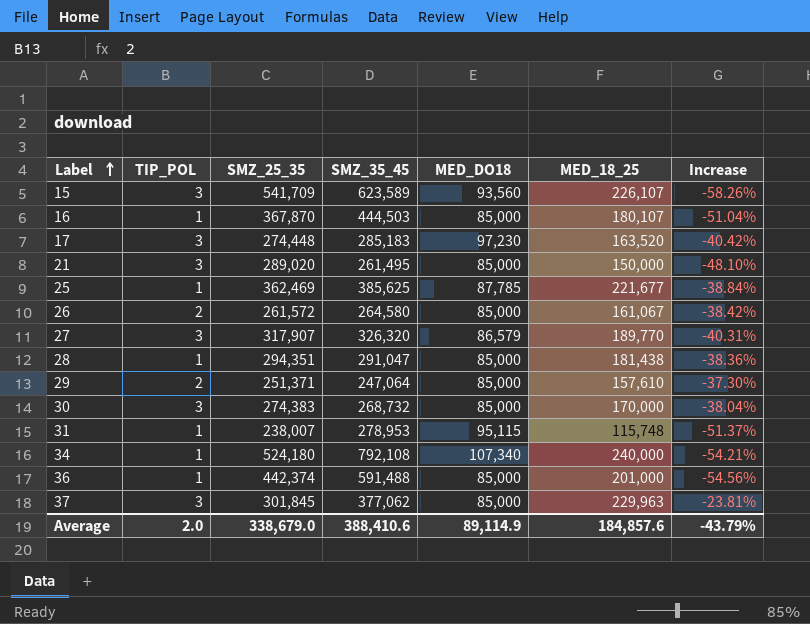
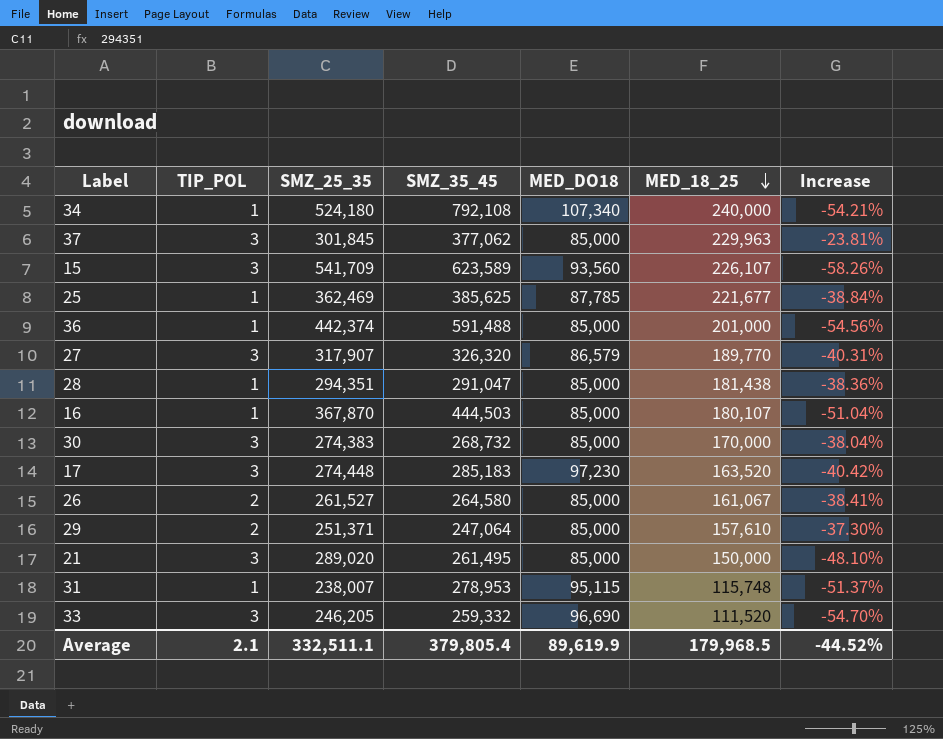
row order: Label ascending -> MED_18_25 descending
26 | SMZ_25_35: 261,572 -> 261,527
26 | Increase: -38.42% -> -38.41%
row 33: none -> 3 | 246,205 | 259,332 | 96,690 | 111,520 | -54.70%
Average | TIP_POL: 2.0 -> 2.1
Average | SMZ_25_35: 338,679.0 -> 332,511.1
Average | SMZ_35_45: 388,410.6 -> 379,805.4
Average | MED_DO18: 89,114.9 -> 89,619.9
Average | MED_18_25: 184,857.6 -> 179,968.5
Average | Increase: -43.79% -> -44.52%

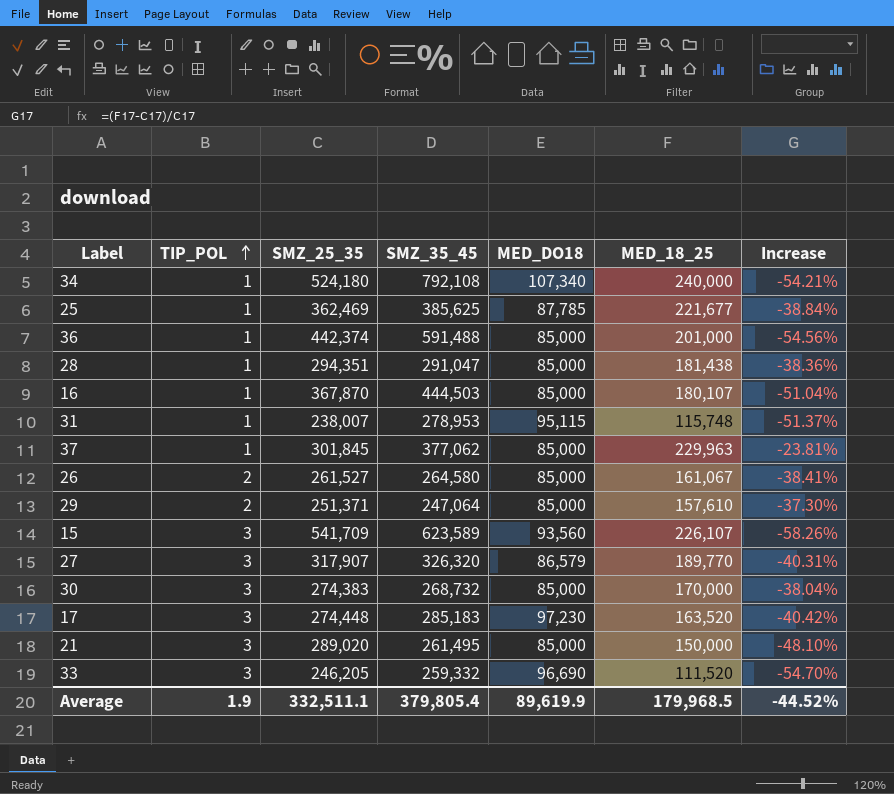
row order: MED_18_25 descending -> TIP_POL ascending
37 | TIP_POL: 3 -> 1
Average | TIP_POL: 2.1 -> 1.9

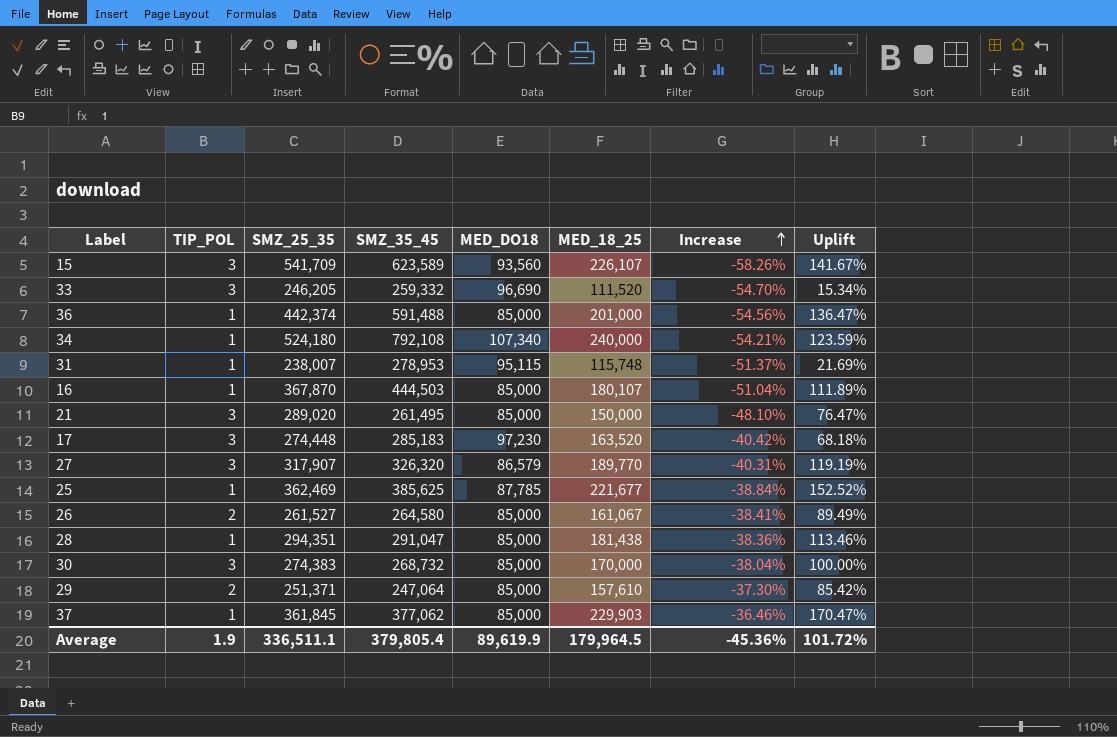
row order: TIP_POL ascending -> Increase ascending
column Uplift | formula: none -> ([MED_18_25] - [MED_DO18]) / [MED_DO18]
37 | SMZ_25_35: 301,845 -> 361,845
37 | MED_18_25: 229,963 -> 229,903
37 | Increase: -23.81% -> -36.46%
Average | SMZ_25_35: 332,511.1 -> 336,511.1
Average | MED_18_25: 179,968.5 -> 179,964.5
Average | Increase: -44.52% -> -45.36%

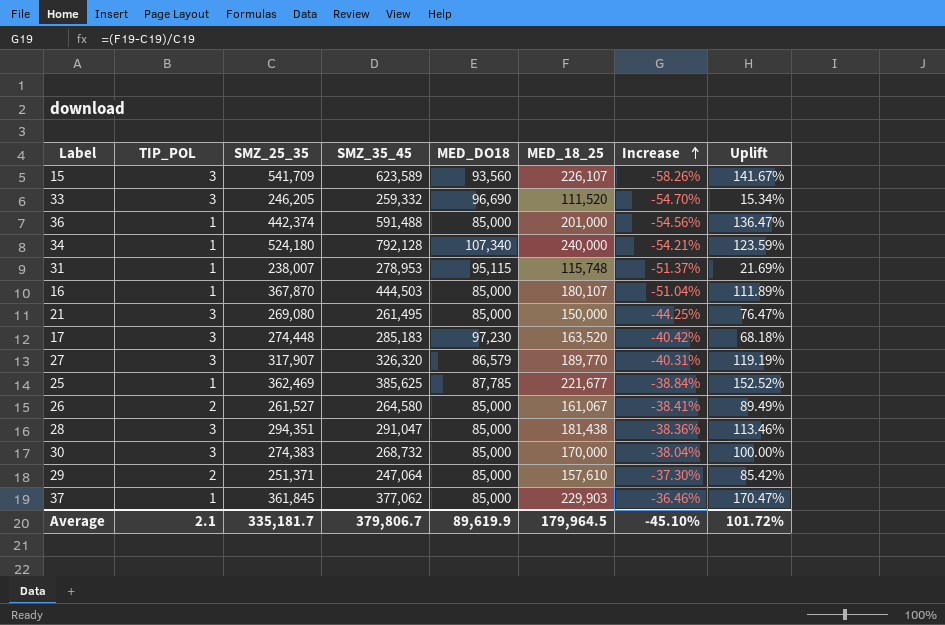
34 | SMZ_35_45: 792,108 -> 792,128
21 | SMZ_25_35: 289,020 -> 269,080
21 | Increase: -48.10% -> -44.25%
28 | TIP_POL: 1 -> 3
Average | TIP_POL: 1.9 -> 2.1
Average | SMZ_25_35: 336,511.1 -> 335,181.7
Average | SMZ_35_45: 379,805.4 -> 379,806.7
Average | Increase: -45.36% -> -45.10%

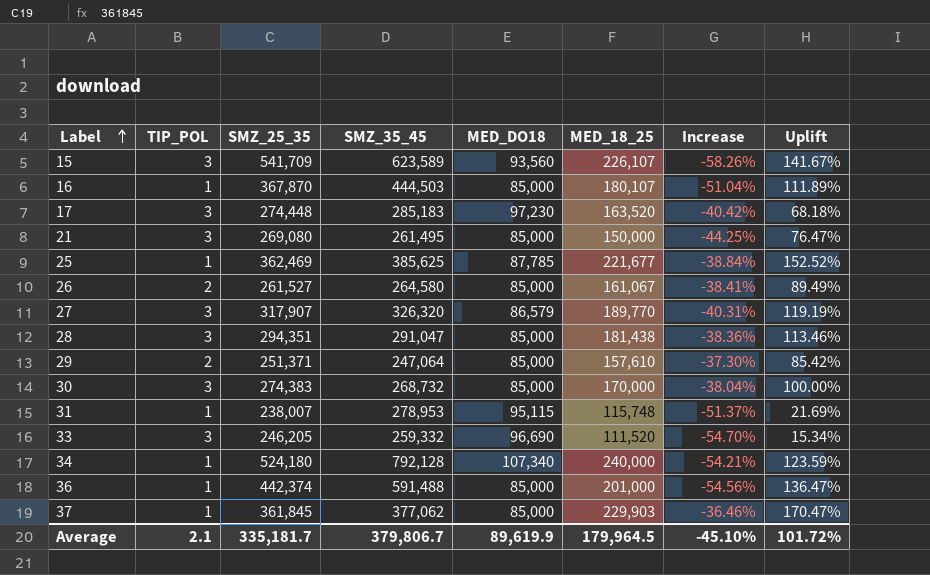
row order: Increase ascending -> Label ascending

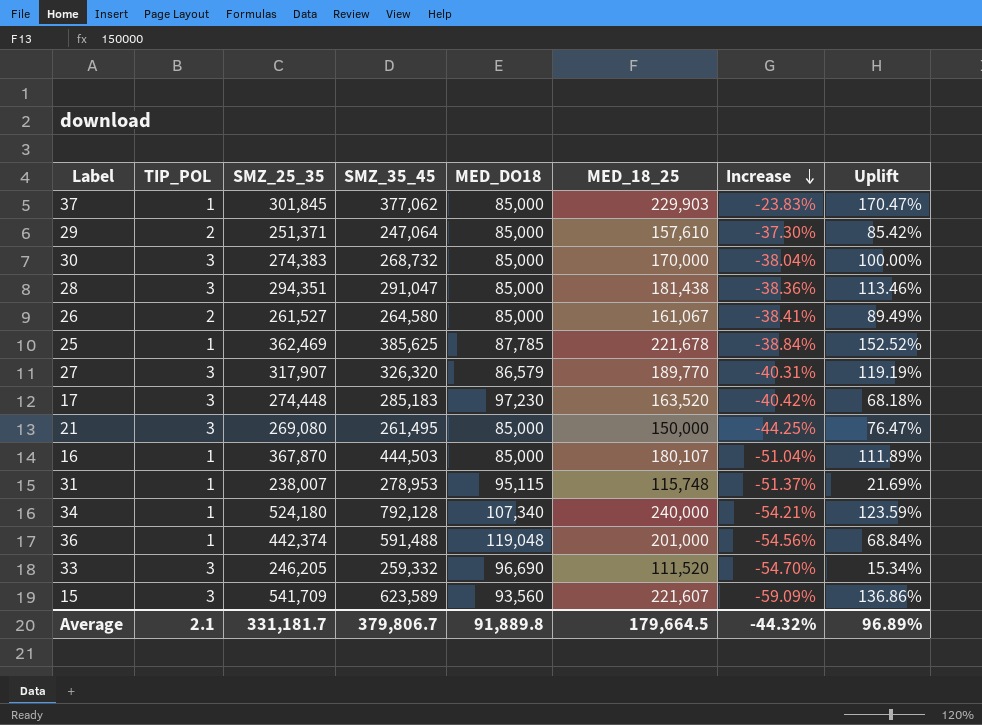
row order: Label ascending -> Increase descending
37 | SMZ_25_35: 361,845 -> 301,845
37 | Increase: -36.46% -> -23.83%
25 | MED_18_25: 221,677 -> 221,678
36 | MED_DO18: 85,000 -> 119,048
36 | Uplift: 136.47% -> 68.84%
15 | MED_18_25: 226,107 -> 221,607
15 | Increase: -58.26% -> -59.09%
15 | Uplift: 141.67% -> 136.86%
Average | SMZ_25_35: 335,181.7 -> 331,181.7
Average | MED_DO18: 89,619.9 -> 91,889.8
Average | MED_18_25: 179,964.5 -> 179,664.5
Average | Increase: -45.10% -> -44.32%
Average | Uplift: 101.72% -> 96.89%

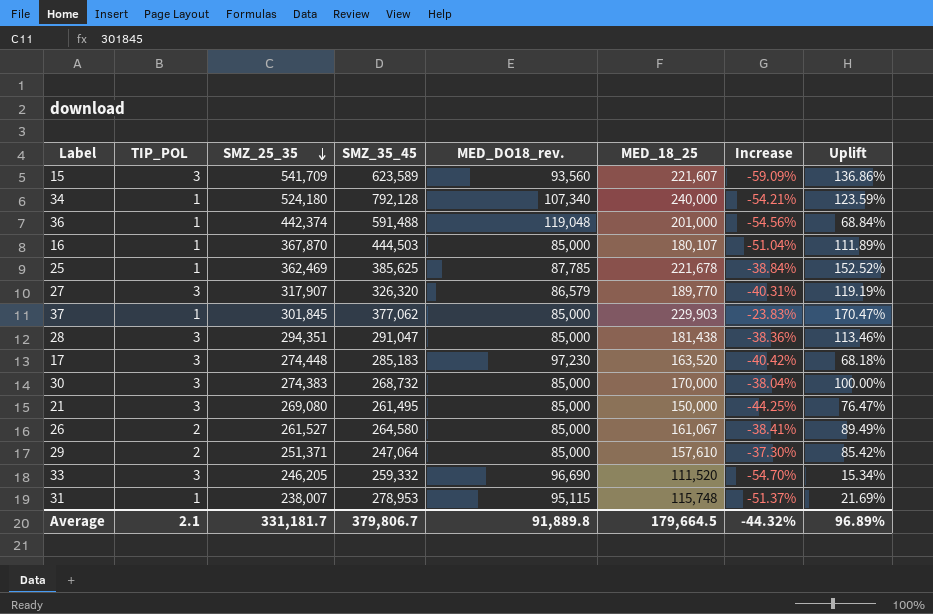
row order: Increase descending -> SMZ_25_35 descending
column name: MED_DO18 -> MED_DO18_rev.

